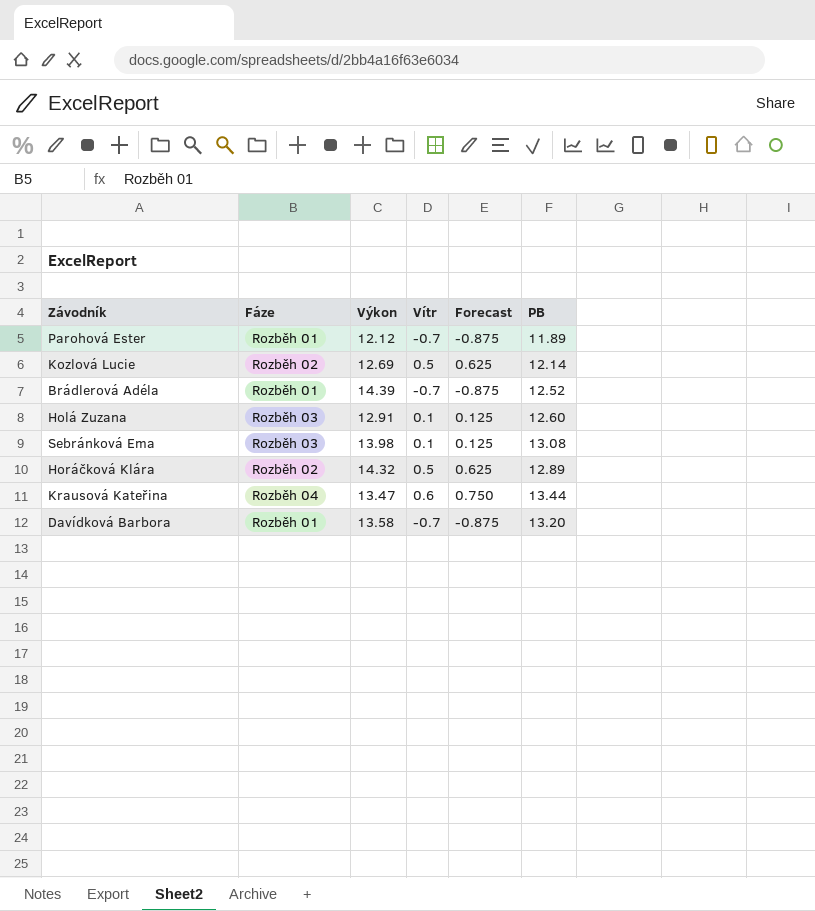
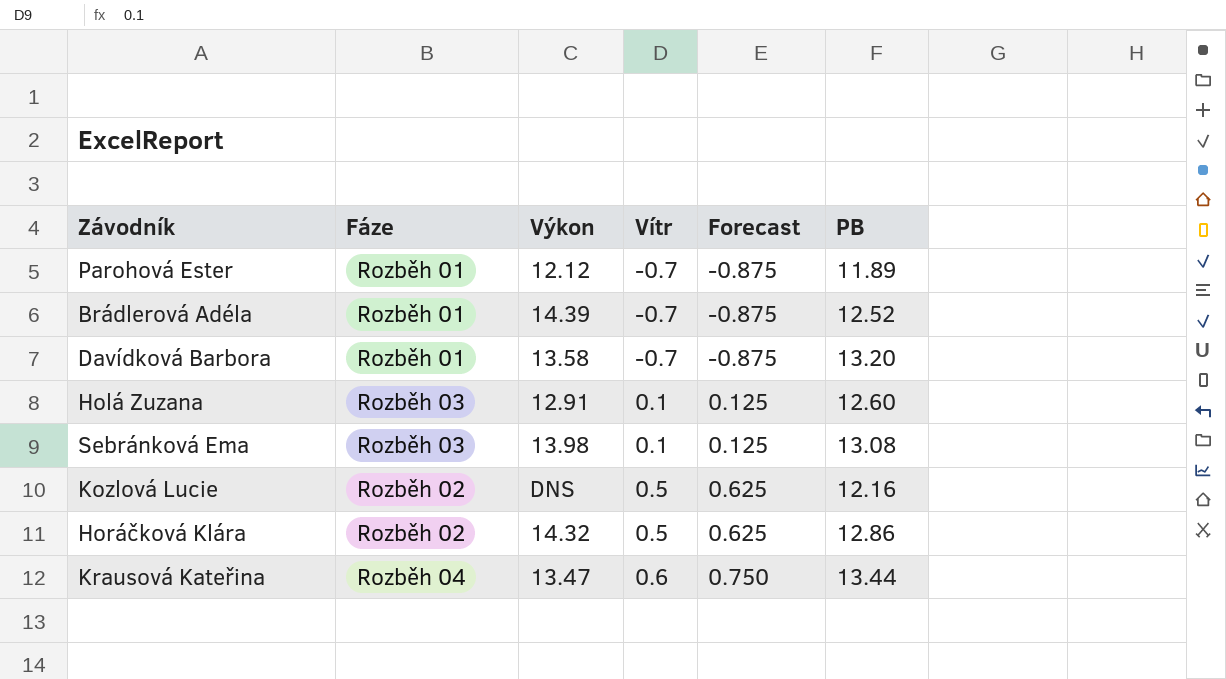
row order: none -> Vítr ascending
Kozlová Lucie | Výkon: 12.69 -> DNS
Kozlová Lucie | PB: 12.14 -> 12.16
Horáčková Klára | PB: 12.89 -> 12.86

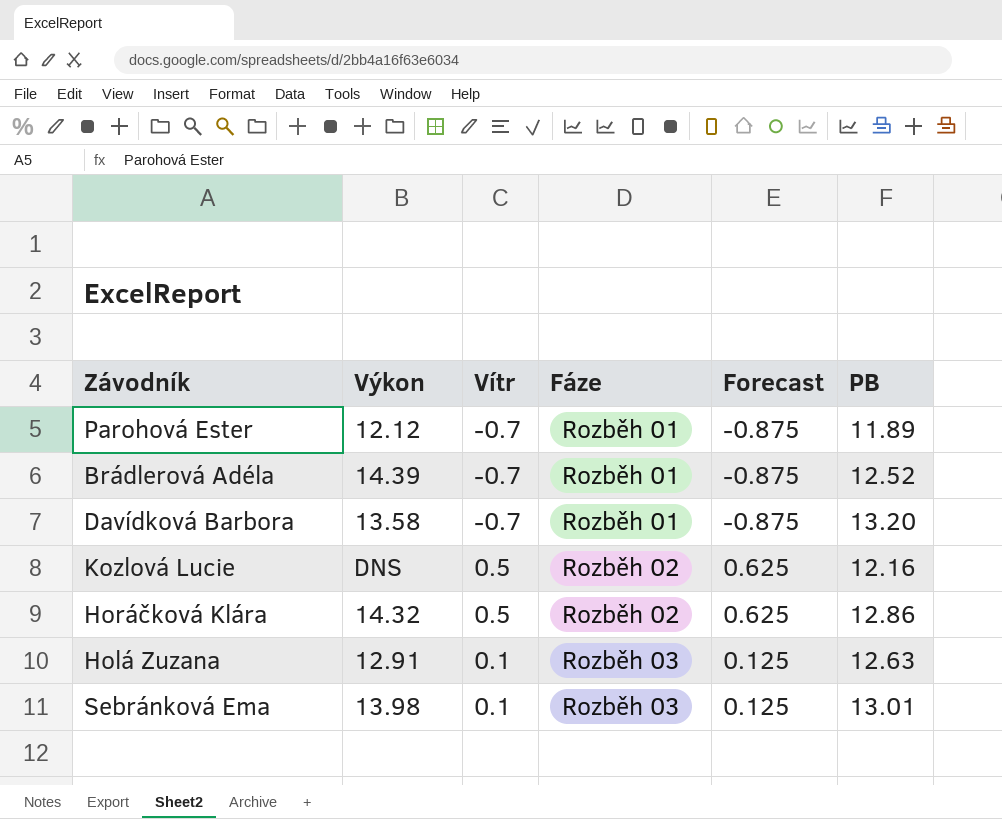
row order: Vítr ascending -> Fáze ascending
column Fáze | position: 2 -> 4
row Krausová Kateřina: Rozběh 04 | 13.47 | 0.6 | 0.750 | 13.44 -> none
Holá Zuzana | PB: 12.60 -> 12.63
Sebránková Ema | PB: 13.08 -> 13.01

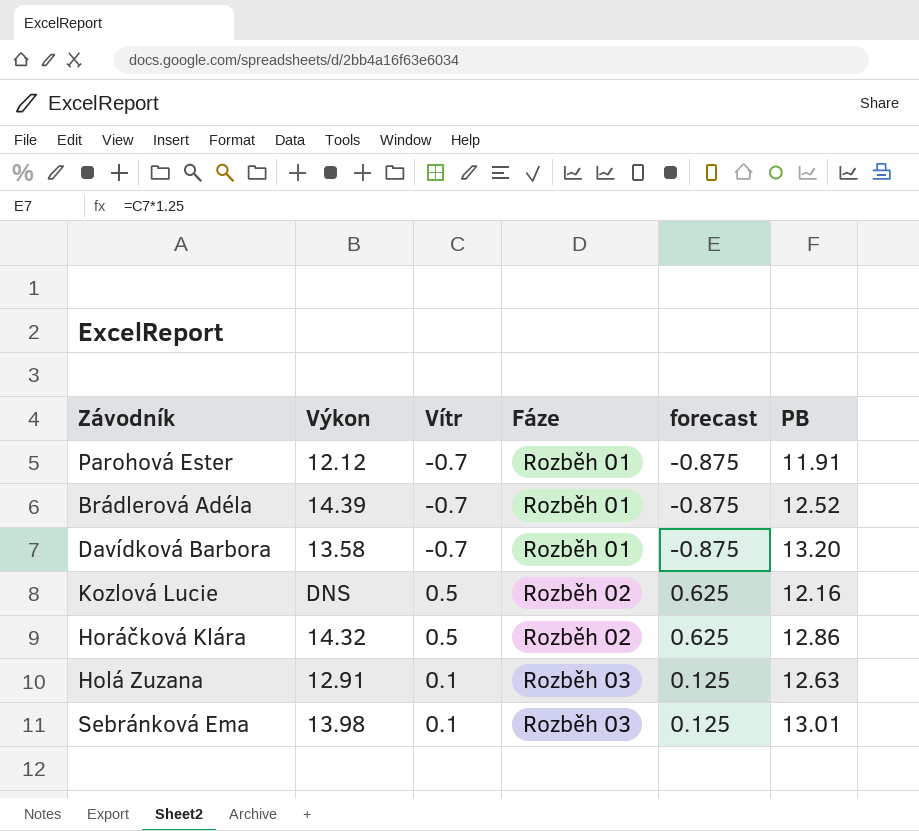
column name: Forecast -> forecast
Parohová Ester | PB: 11.89 -> 11.91

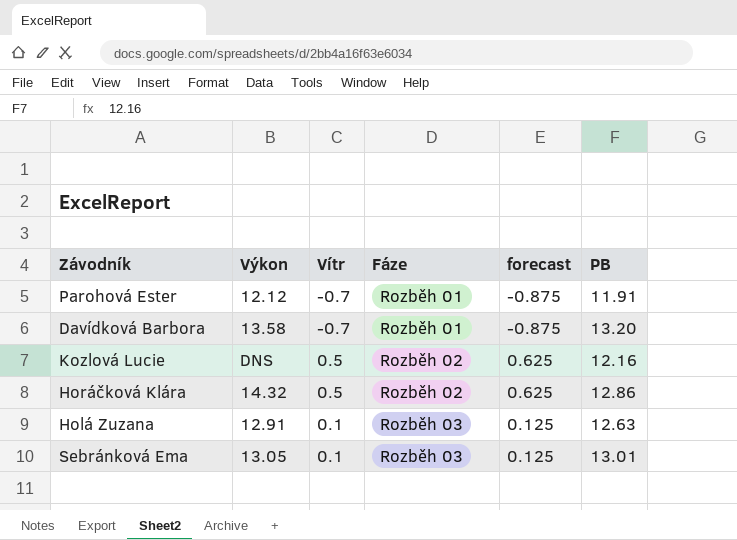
row Brádlerová Adéla: 14.39 | -0.7 | Rozběh 01 | -0.875 | 12.52 -> none
Sebránková Ema | Výkon: 13.98 -> 13.05

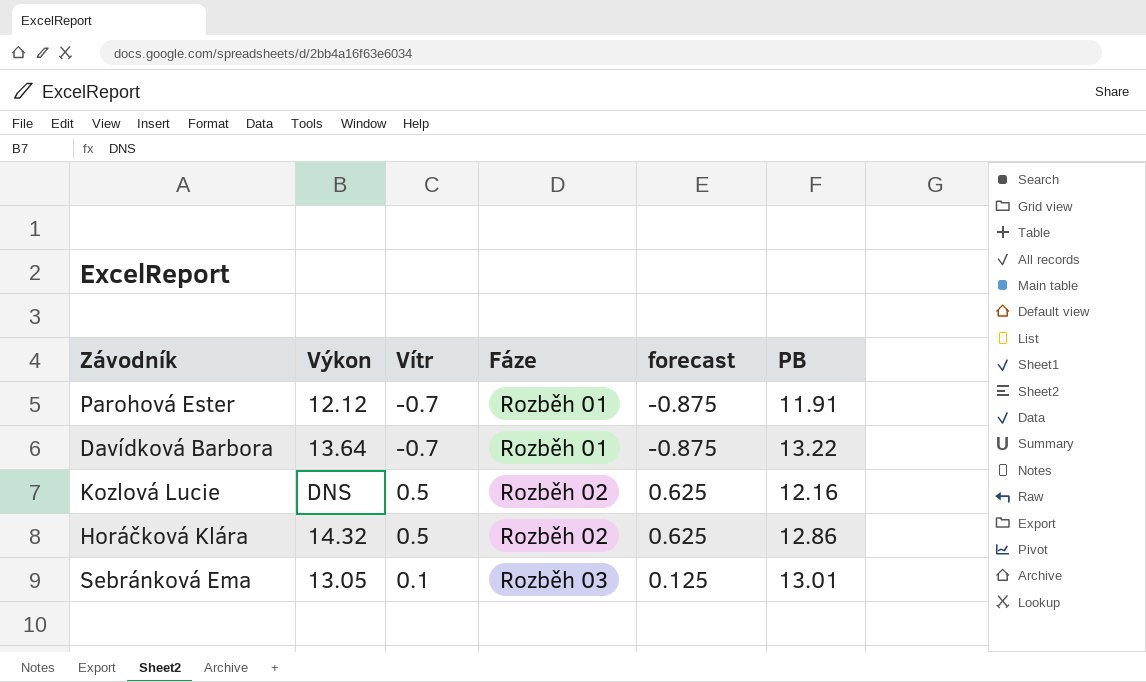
row Holá Zuzana: 12.91 | 0.1 | Rozběh 03 | 0.125 | 12.63 -> none
Davídková Barbora | Výkon: 13.58 -> 13.64
Davídková Barbora | PB: 13.20 -> 13.22

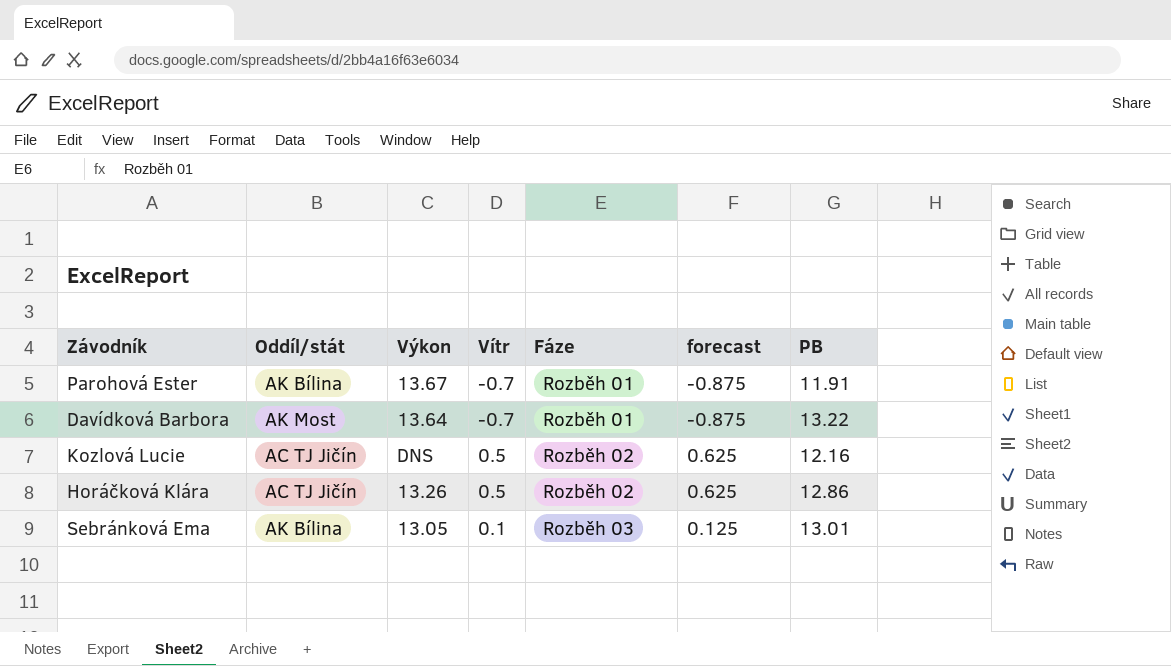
column Oddíl/stát | position: none -> 2
Parohová Ester | Výkon: 12.12 -> 13.67
Horáčková Klára | Výkon: 14.32 -> 13.26

